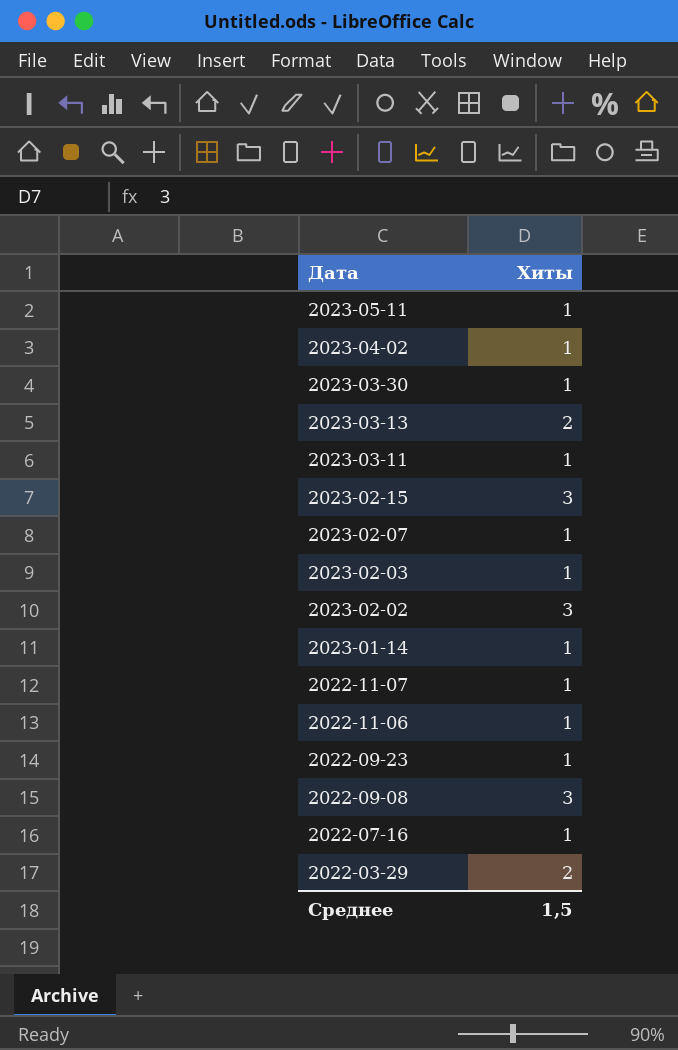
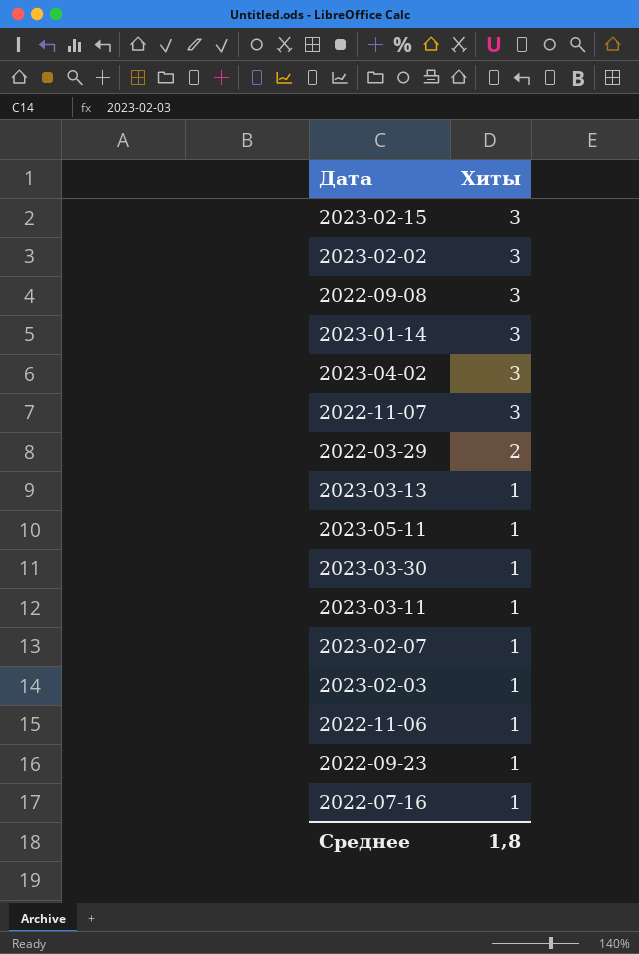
row order: Дата descending -> Хиты descending
2023-01-14 | Хиты: 1 -> 3
2023-04-02 | Хиты: 1 -> 3
2022-11-07 | Хиты: 1 -> 3
2023-03-13 | Хиты: 2 -> 1
Среднее | Хиты: 1,5 -> 1,8

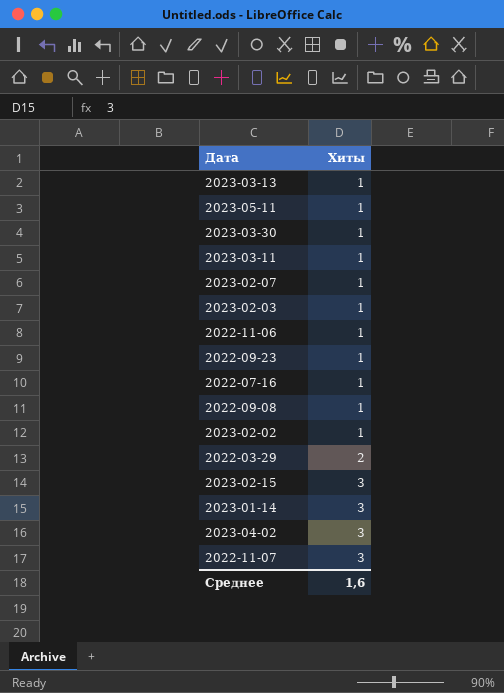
row order: Хиты descending -> Хиты ascending
2022-09-08 | Хиты: 3 -> 1
2023-02-02 | Хиты: 3 -> 1
Среднее | Хиты: 1,8 -> 1,6

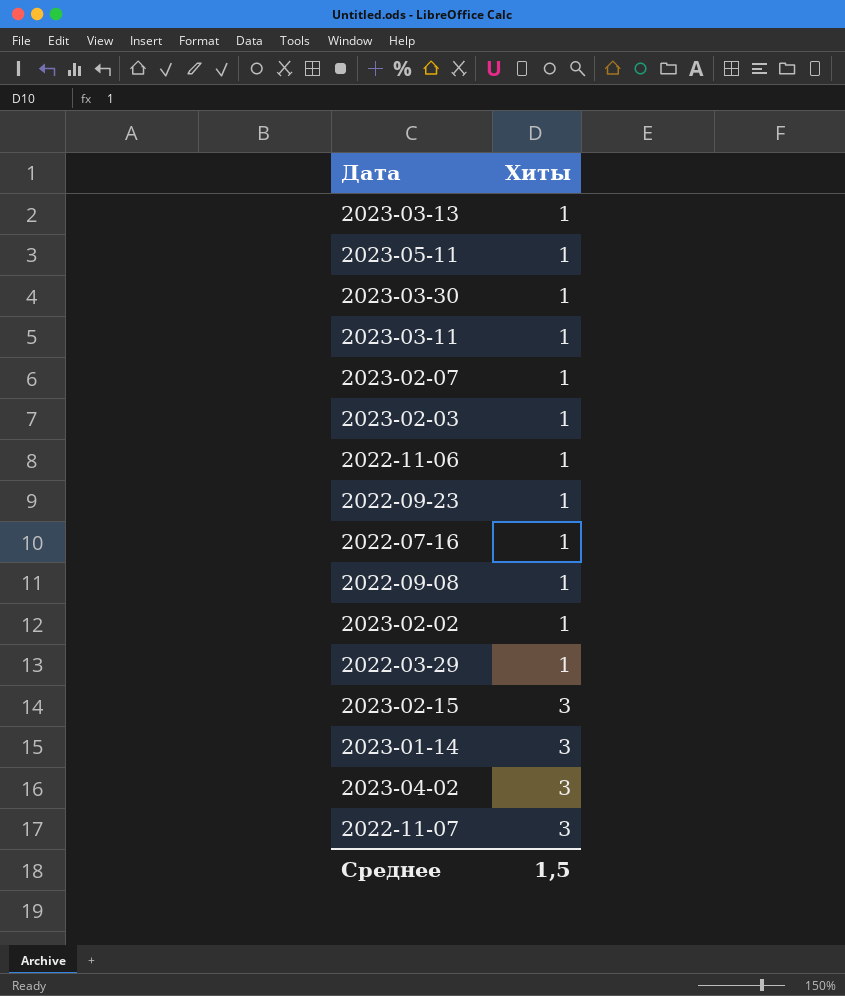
2022-03-29 | Хиты: 2 -> 1
Среднее | Хиты: 1,6 -> 1,5

